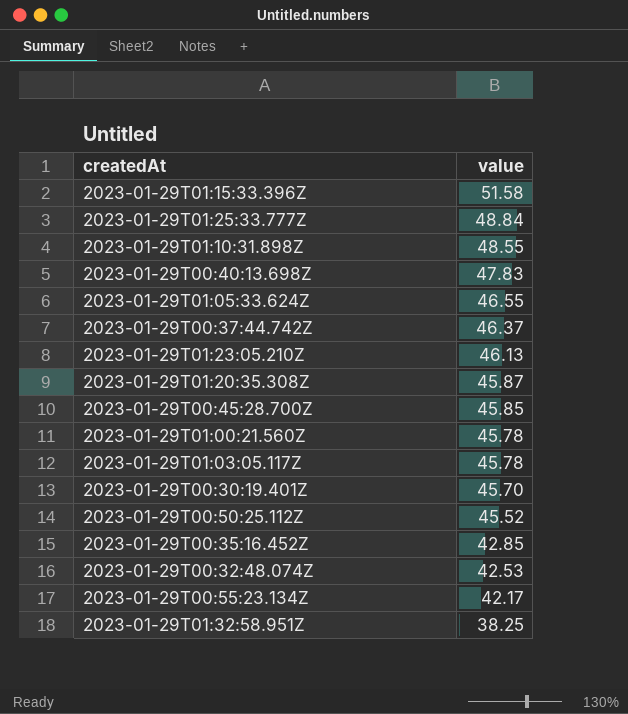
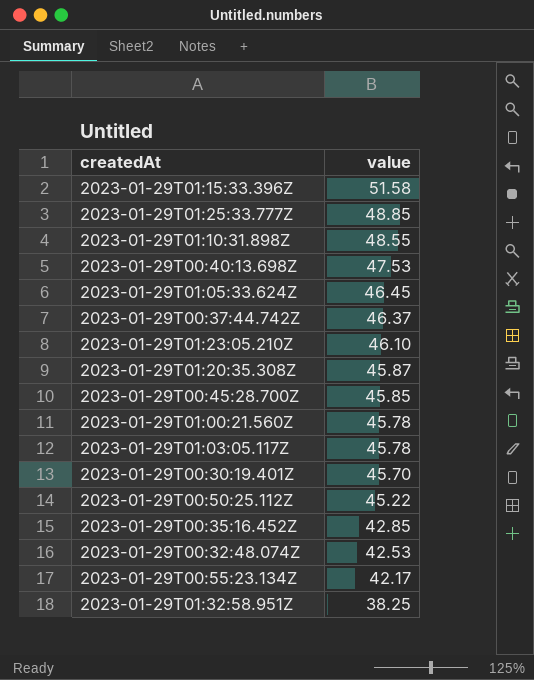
2023-01-29T01:25:33.777Z | value: 48.84 -> 48.85
2023-01-29T00:40:13.698Z | value: 47.83 -> 47.53
2023-01-29T01:05:33.624Z | value: 46.55 -> 46.45
2023-01-29T01:23:05.210Z | value: 46.13 -> 46.10
2023-01-29T00:50:25.112Z | value: 45.52 -> 45.22

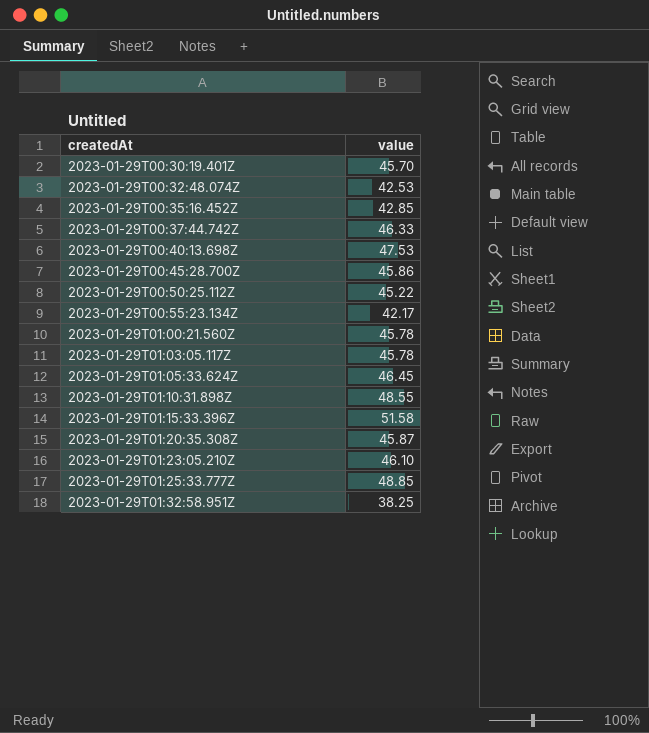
row order: value descending -> createdAt ascending
2023-01-29T00:37:44.742Z | value: 46.37 -> 46.33
2023-01-29T00:45:28.700Z | value: 45.85 -> 45.86

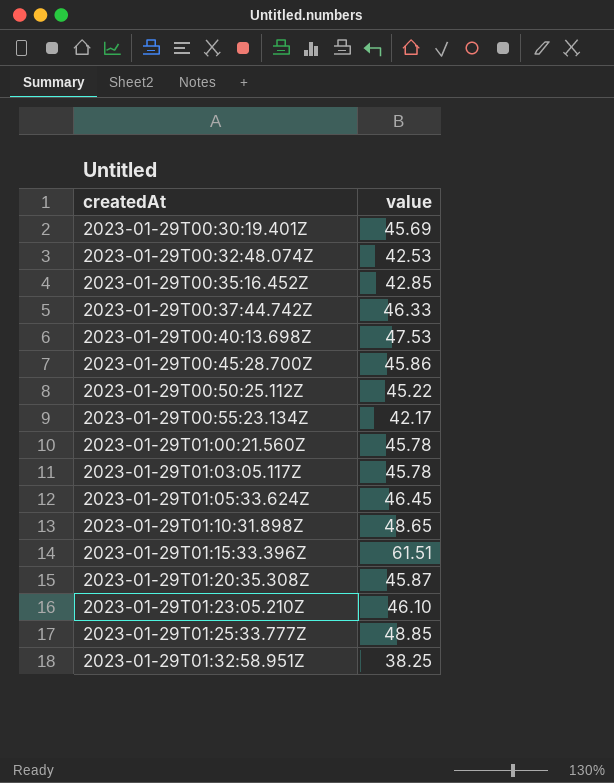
2023-01-29T00:30:19.401Z | value: 45.70 -> 45.69
2023-01-29T01:10:31.898Z | value: 48.55 -> 48.65
2023-01-29T01:15:33.396Z | value: 51.58 -> 61.51

